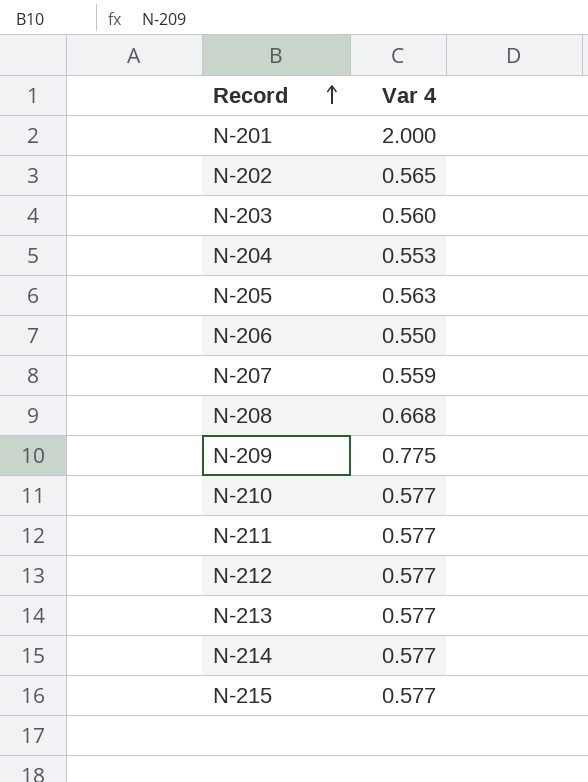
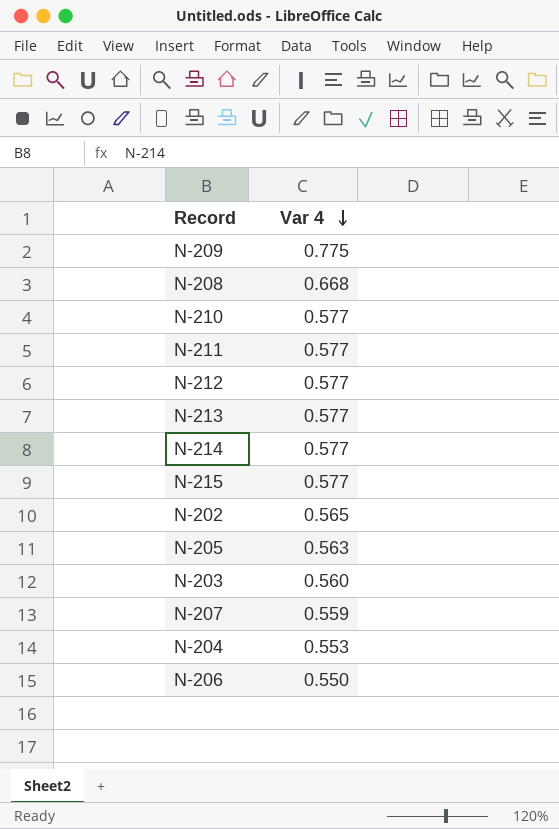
row order: Record ascending -> Var 4 descending
row N-201: 2.000 -> none

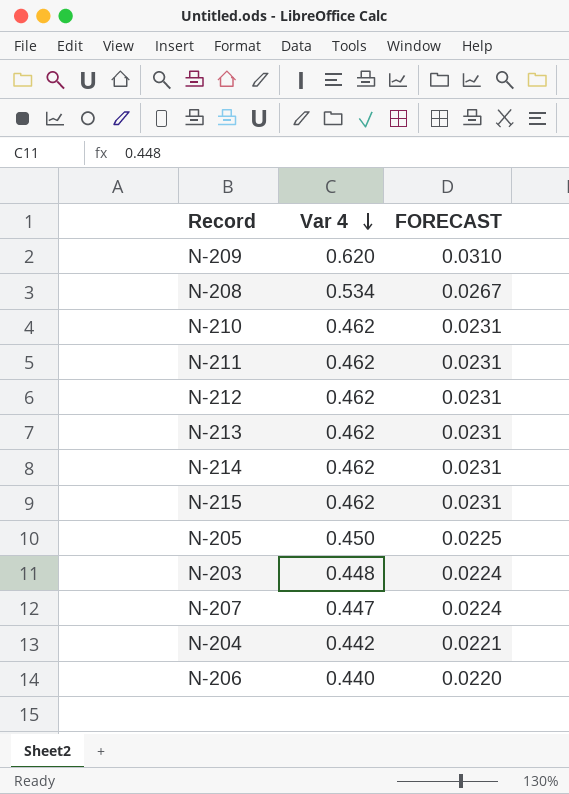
column FORECAST | formula: none -> [Var 4] * 0.05
row N-202: 0.565 -> none
N-209 | Var 4: 0.775 -> 0.620
N-208 | Var 4: 0.668 -> 0.534
N-210 | Var 4: 0.577 -> 0.462
N-211 | Var 4: 0.577 -> 0.462
N-212 | Var 4: 0.577 -> 0.462
N-213 | Var 4: 0.577 -> 0.462
N-214 | Var 4: 0.577 -> 0.462
N-215 | Var 4: 0.577 -> 0.462
N-205 | Var 4: 0.563 -> 0.450
N-203 | Var 4: 0.560 -> 0.448
N-207 | Var 4: 0.559 -> 0.447
N-204 | Var 4: 0.553 -> 0.442
N-206 | Var 4: 0.550 -> 0.440

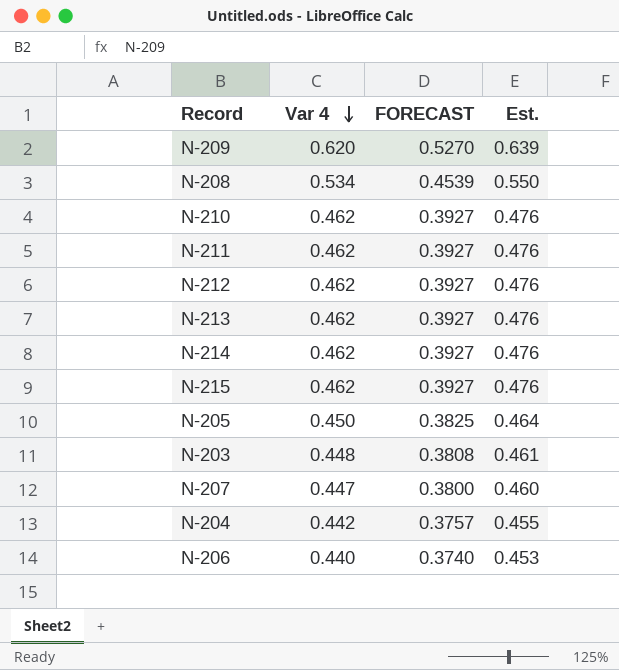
column FORECAST | formula: [Var 4] * 0.05 -> [Var 4] * 0.85
column Est. | formula: none -> [Var 4] * 1.03

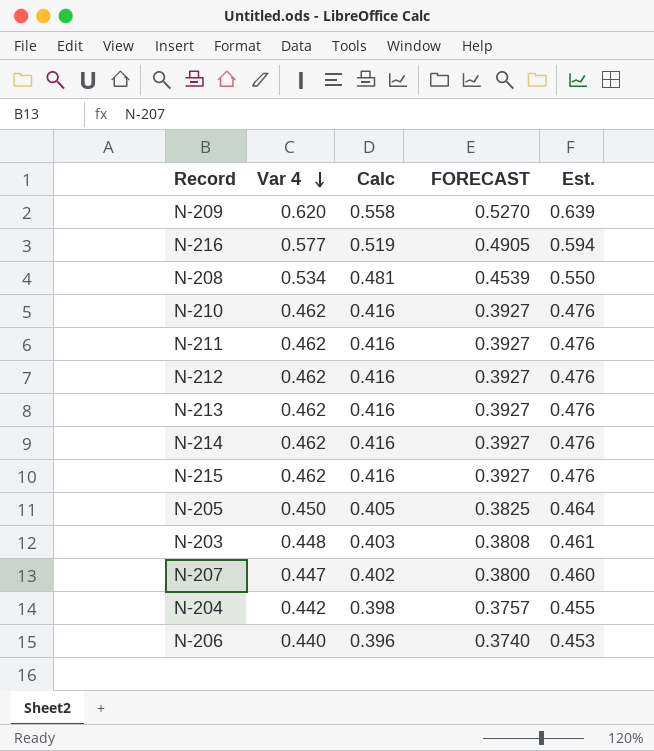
column Calc | formula: none -> [Var 4] * 0.9
row N-216: none -> 0.577 | 0.519 | 0.4905 | 0.594

